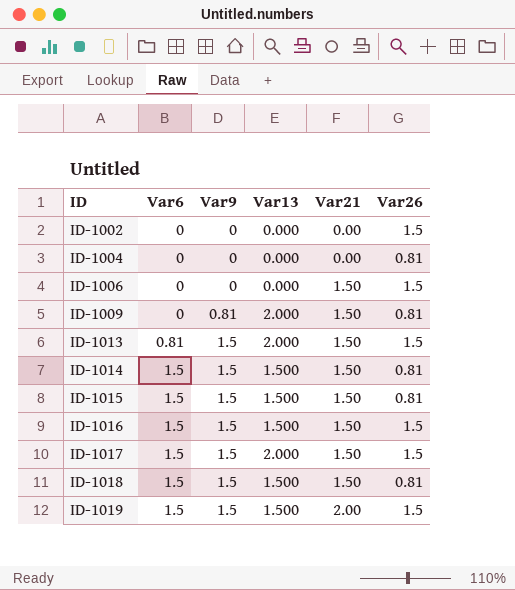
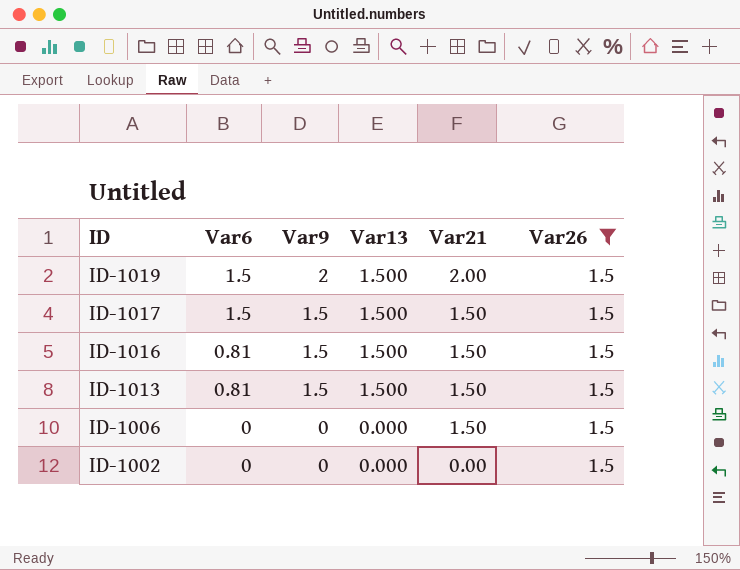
filter: none -> Var26 = 1.5
row order: ID ascending -> ID descending
ID-1019 | Var9: 1.5 -> 2
ID-1017 | Var13: 2.000 -> 1.500
ID-1016 | Var6: 1.5 -> 0.81
ID-1013 | Var13: 2.000 -> 1.500

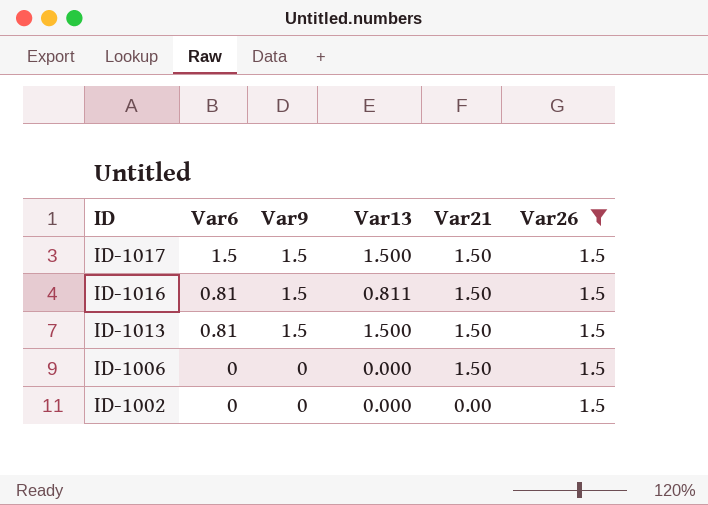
row ID-1019: 1.5 | 2 | 1.500 | 2.00 | 1.5 -> none
ID-1016 | Var13: 1.500 -> 0.811

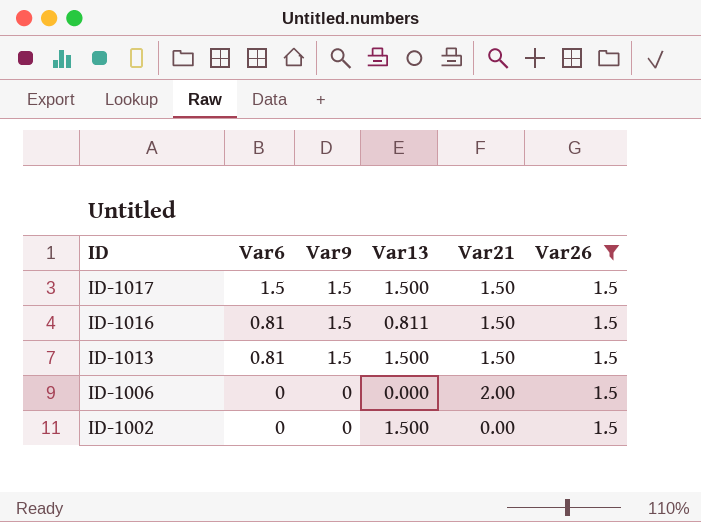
ID-1006 | Var21: 1.50 -> 2.00
ID-1002 | Var13: 0.000 -> 1.500

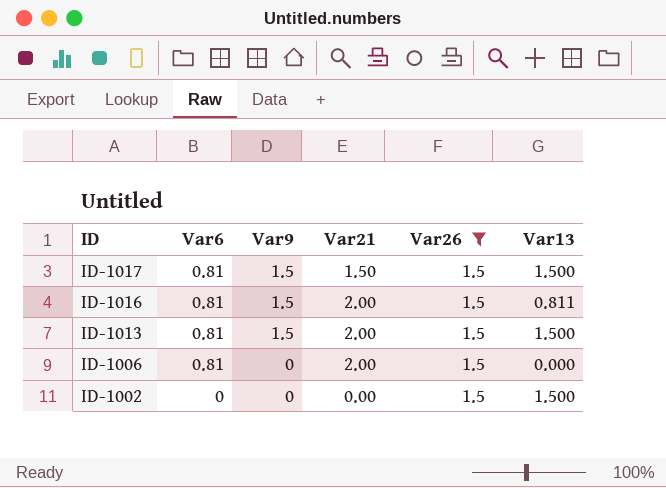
column Var13 | position: 4 -> 6
ID-1017 | Var6: 1.5 -> 0.81
ID-1016 | Var21: 1.50 -> 2.00
ID-1013 | Var21: 1.50 -> 2.00
ID-1006 | Var6: 0 -> 0.81

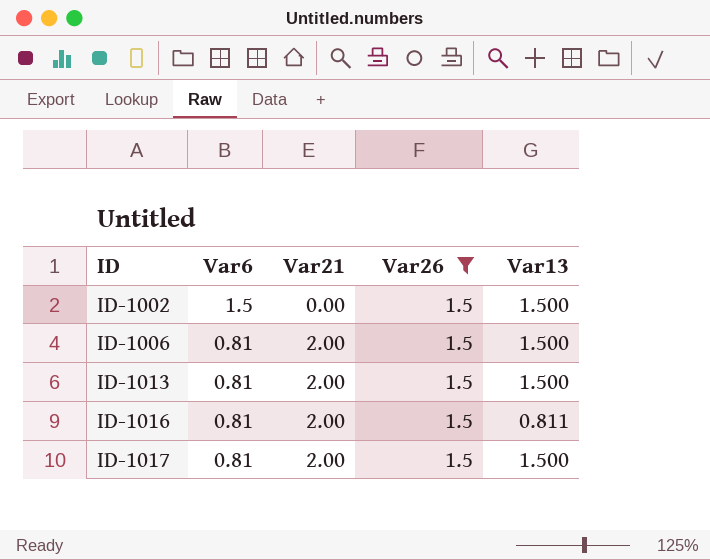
row order: ID descending -> ID ascending
column Var9 | position: 3 -> none
ID-1002 | Var6: 0 -> 1.5
ID-1006 | Var13: 0.000 -> 1.500
ID-1017 | Var21: 1.50 -> 2.00

